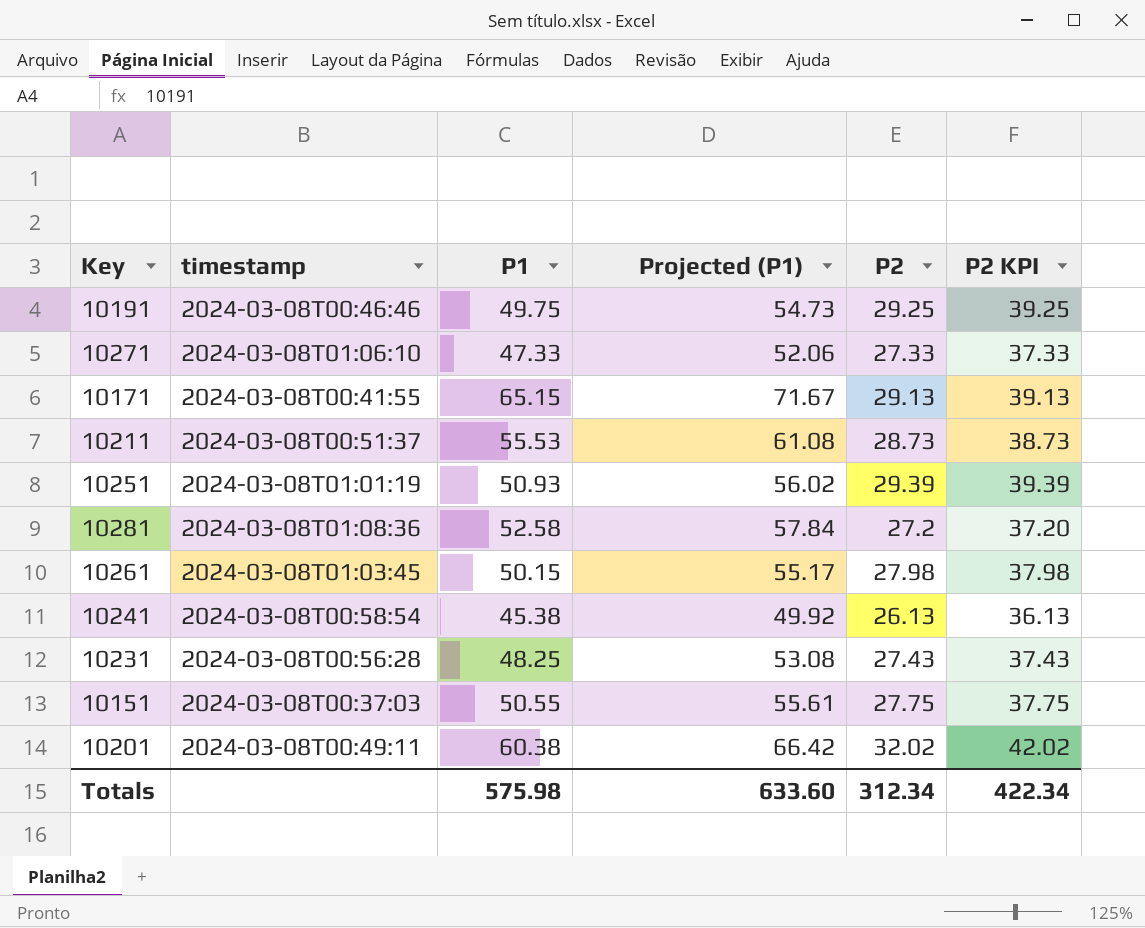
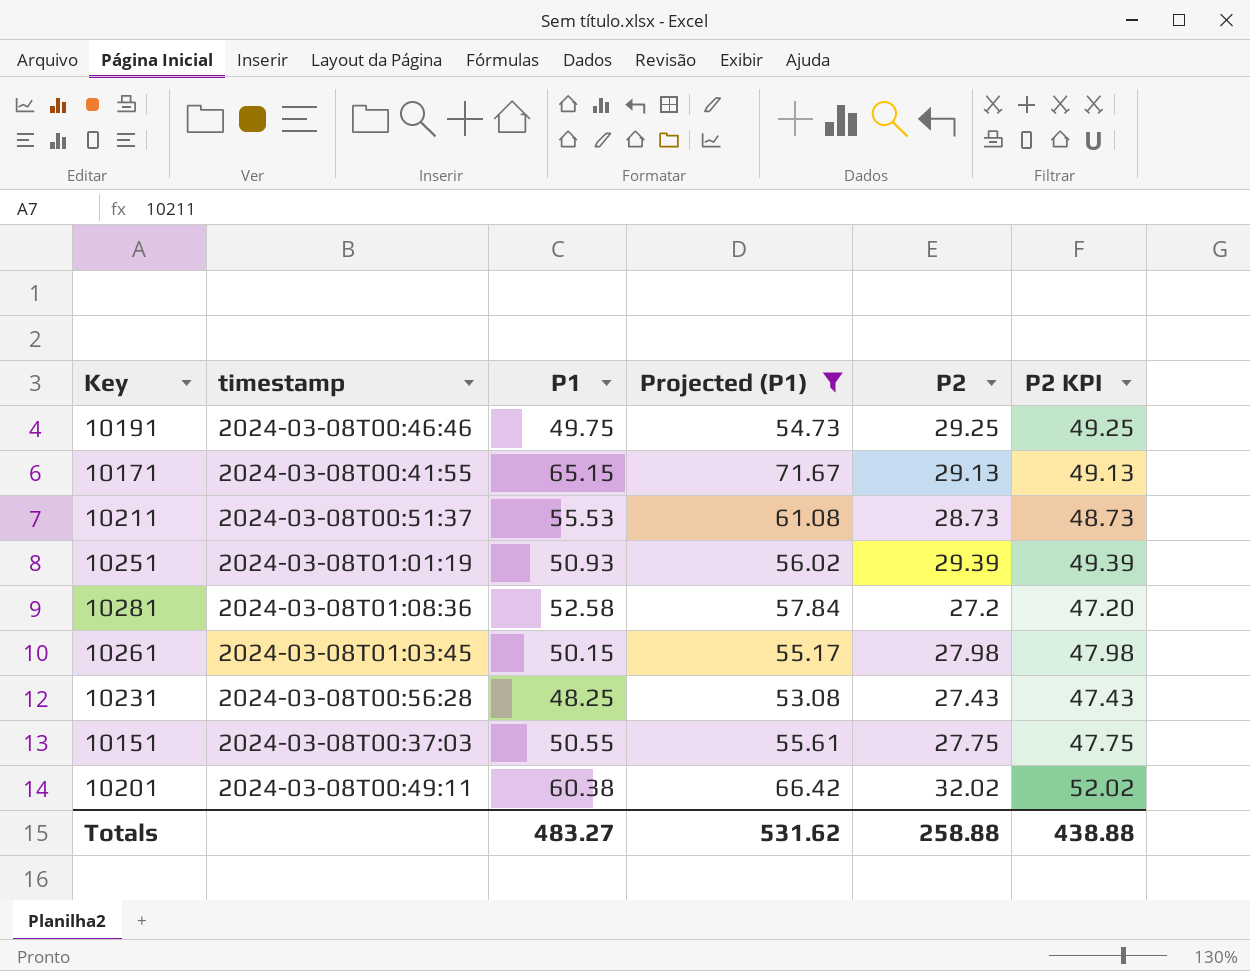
filter: none -> Projected (P1) >= 53.08
column P2 KPI | formula: [P2] + 10 -> [P2] + 20
Totals | P1: 575.98 -> 483.27
Totals | Projected (P1): 633.60 -> 531.62
Totals | P2: 312.34 -> 258.88
Totals | P2 KPI: 422.34 -> 438.88

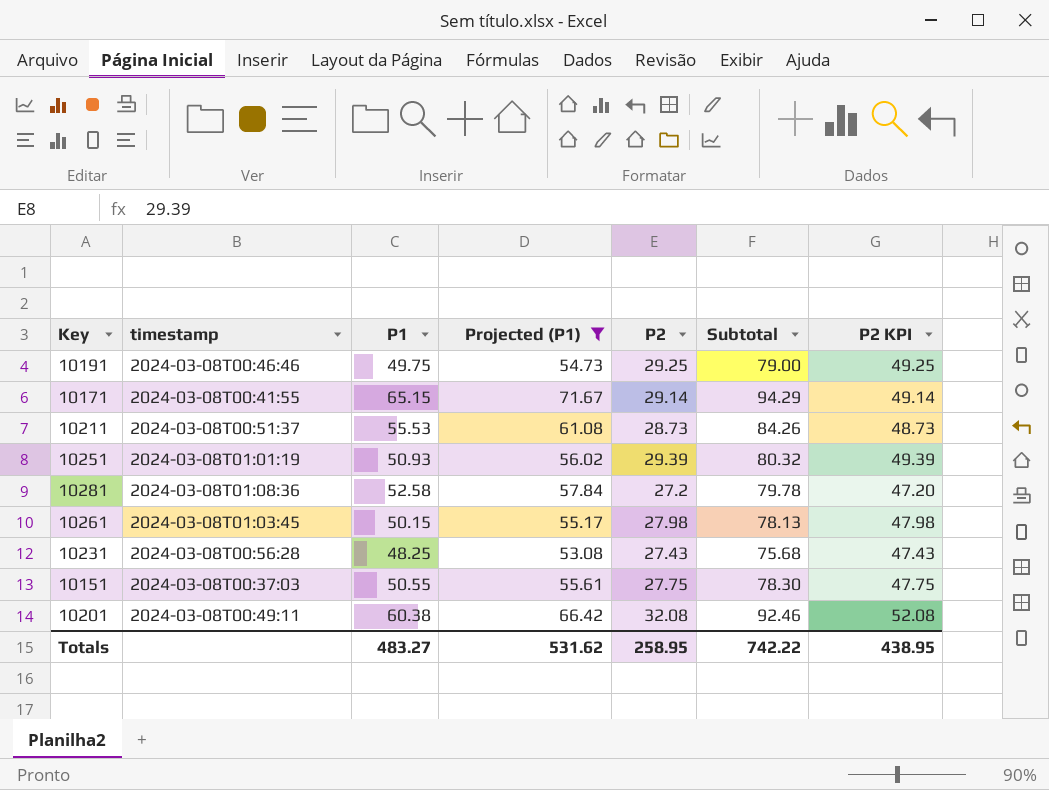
column Subtotal | formula: none -> [P1] + [P2]
10171 | P2: 29.13 -> 29.14
10171 | P2 KPI: 49.13 -> 49.14
10201 | P2: 32.02 -> 32.08
10201 | P2 KPI: 52.02 -> 52.08
Totals | P2: 258.88 -> 258.95
Totals | P2 KPI: 438.88 -> 438.95

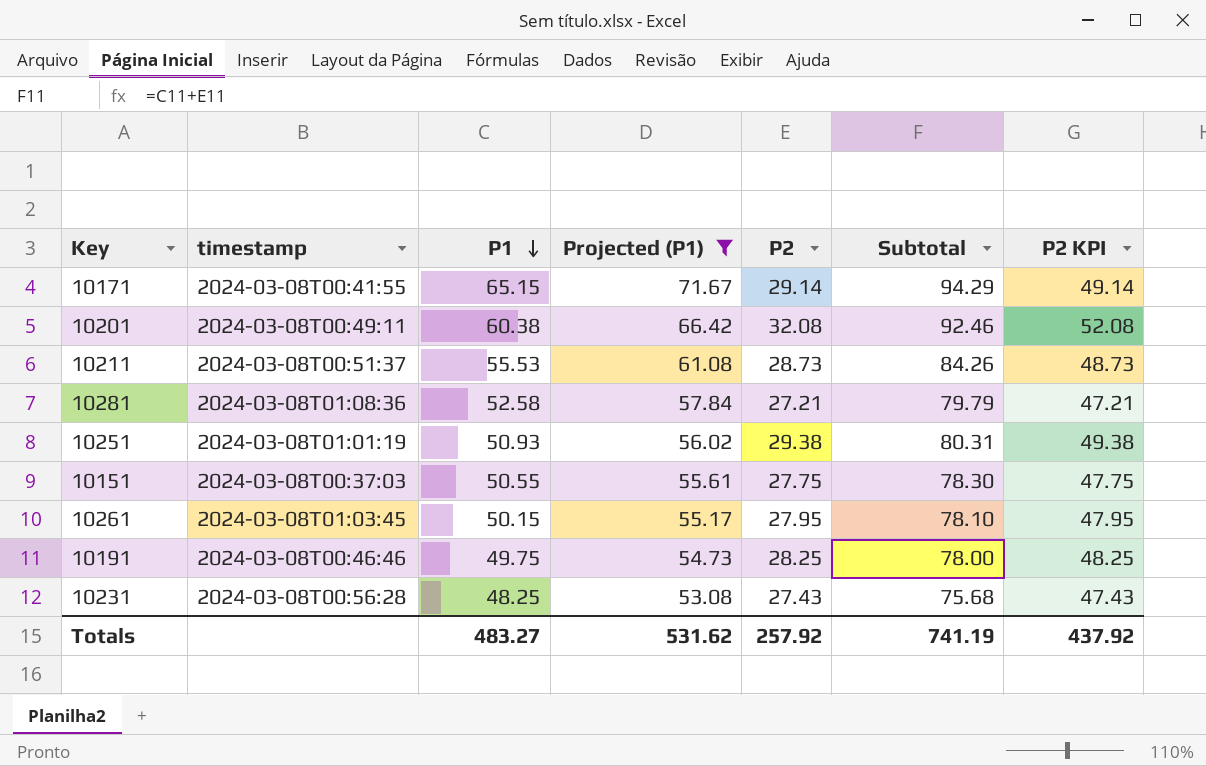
row order: none -> P1 descending
10281 | P2: 27.2 -> 27.21
10281 | Subtotal: 79.78 -> 79.79
10281 | P2 KPI: 47.20 -> 47.21
10251 | P2: 29.39 -> 29.38
10251 | Subtotal: 80.32 -> 80.31
10251 | P2 KPI: 49.39 -> 49.38
10261 | P2: 27.98 -> 27.95
10261 | Subtotal: 78.13 -> 78.10
10261 | P2 KPI: 47.98 -> 47.95
10191 | P2: 29.25 -> 28.25
10191 | Subtotal: 79.00 -> 78.00
10191 | P2 KPI: 49.25 -> 48.25
Totals | P2: 258.95 -> 257.92
Totals | Subtotal: 742.22 -> 741.19
Totals | P2 KPI: 438.95 -> 437.92

